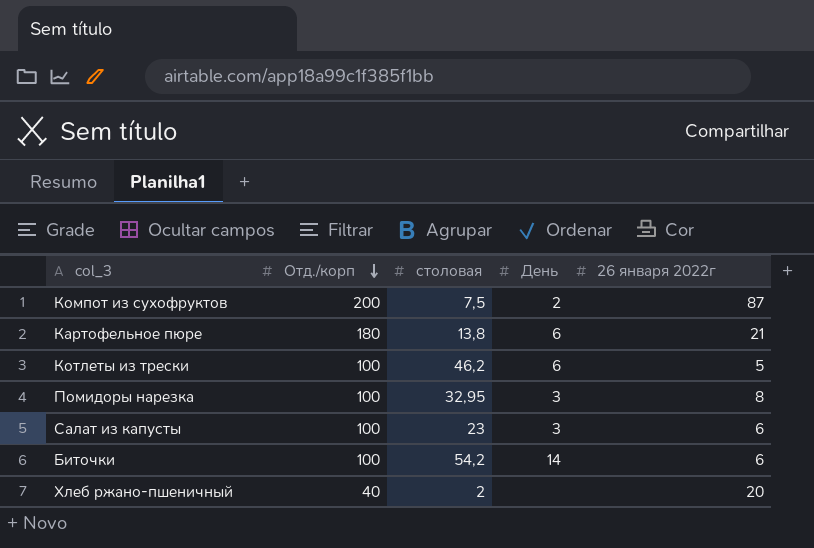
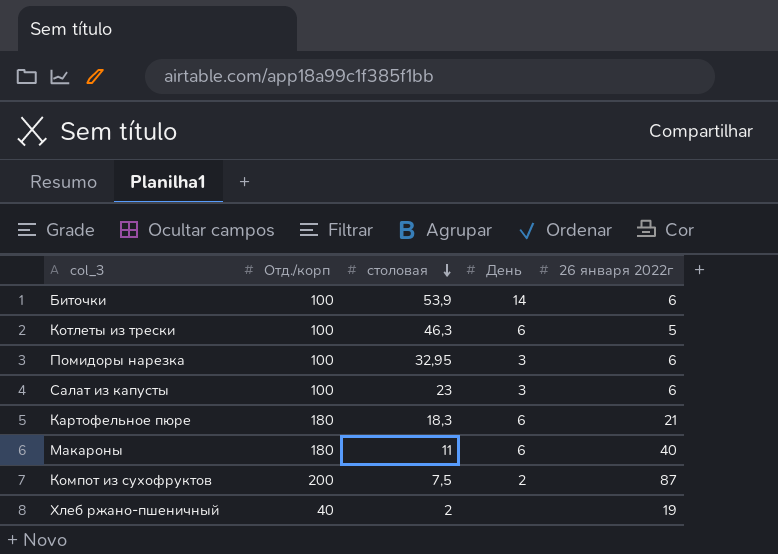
row order: Отд./корп descending -> столовая descending
Биточки | столовая: 54,2 -> 53,9
Котлеты из трески | столовая: 46,2 -> 46,3
Помидоры нарезка | 26 января 2022г: 8 -> 6
Картофельное пюре | столовая: 13,8 -> 18,3
row Макароны: none -> 180 | 11 | 6 | 40
Хлеб ржано-пшеничный | 26 января 2022г: 20 -> 19

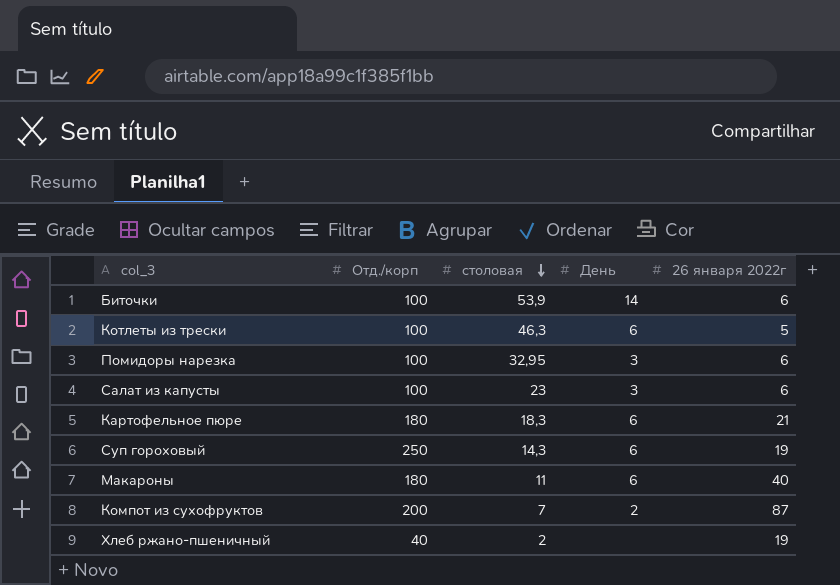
row Суп гороховый: none -> 250 | 14,3 | 6 | 19
Компот из сухофруктов | столовая: 7,5 -> 7

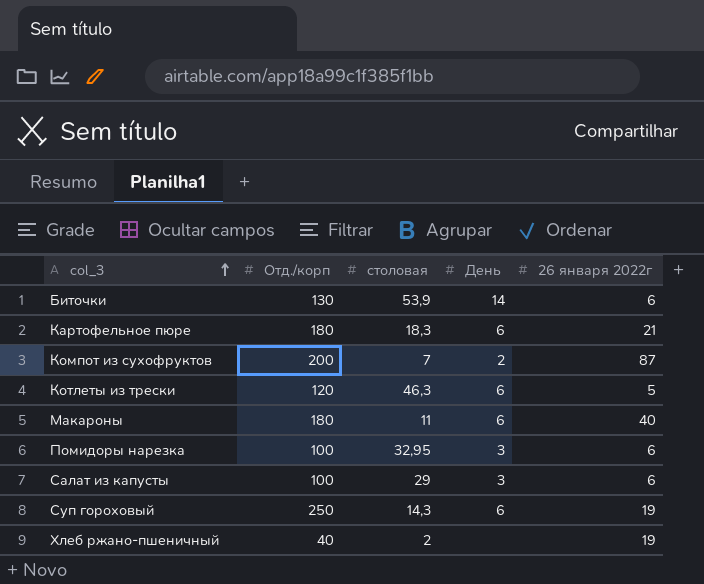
row order: столовая descending -> col_3 ascending
Биточки | Отд./корп: 100 -> 130
Котлеты из трески | Отд./корп: 100 -> 120
Салат из капусты | столовая: 23 -> 29

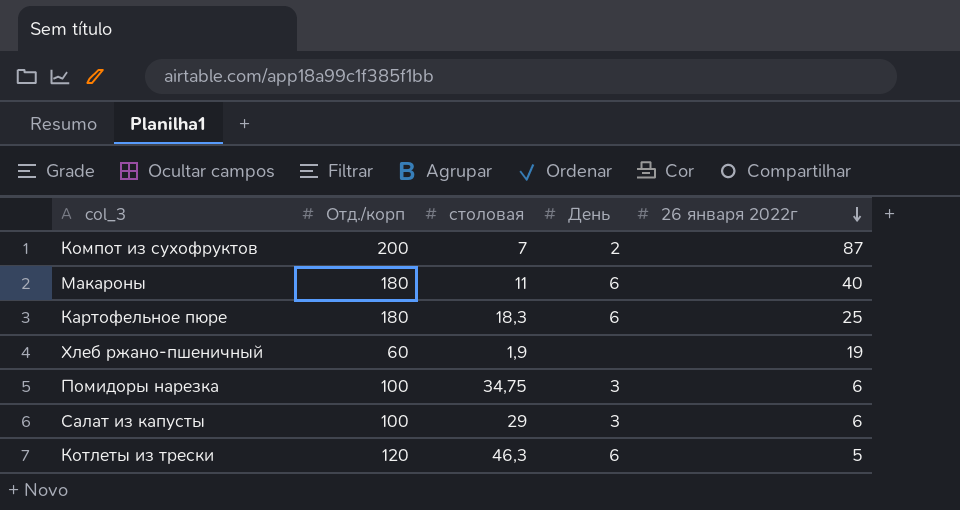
row order: col_3 ascending -> 26 января 2022г descending
row Биточки: 130 | 53,9 | 14 | 6 -> none
row Суп гороховый: 250 | 14,3 | 6 | 19 -> none
Картофельное пюре | 26 января 2022г: 21 -> 25
Хлеб ржано-пшеничный | Отд./корп: 40 -> 60
Хлеб ржано-пшеничный | столовая: 2 -> 1,9
Помидоры нарезка | столовая: 32,95 -> 34,75

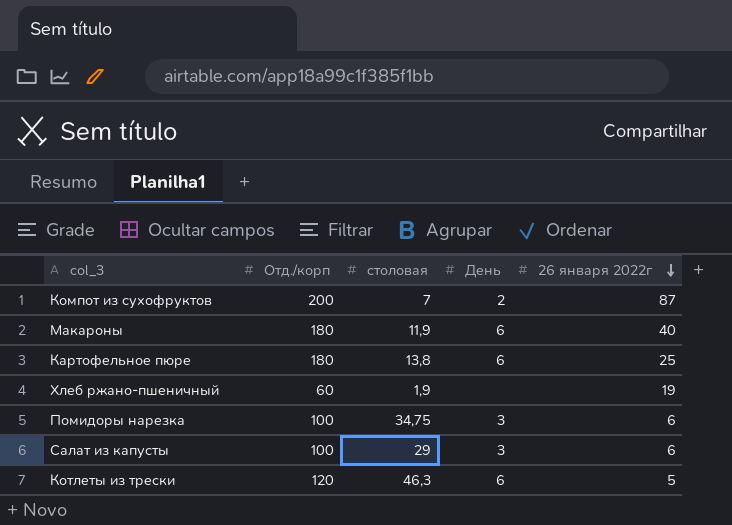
Макароны | столовая: 11 -> 11,9
Картофельное пюре | столовая: 18,3 -> 13,8

